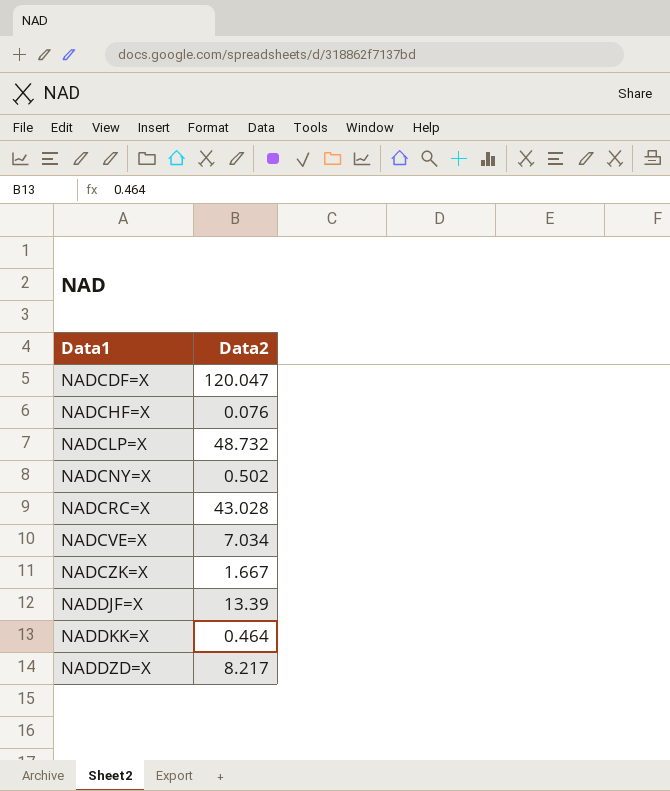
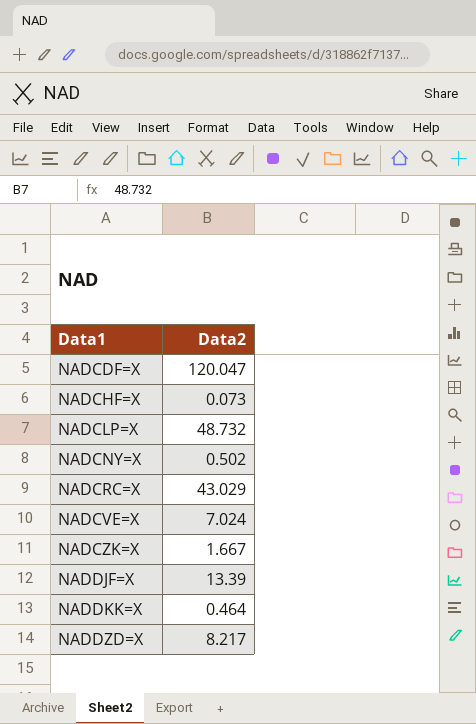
NADCHF=X | Data2: 0.076 -> 0.073
NADCRC=X | Data2: 43.028 -> 43.029
NADCVE=X | Data2: 7.034 -> 7.024

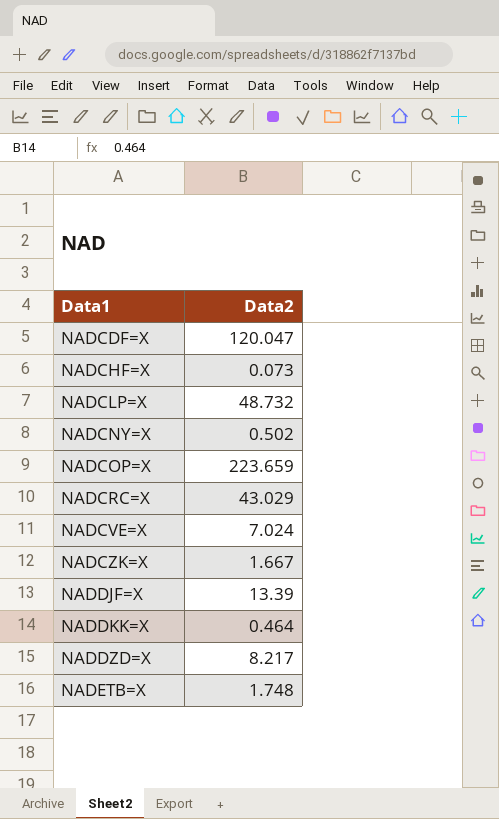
row NADCOP=X: none -> 223.659
row NADETB=X: none -> 1.748

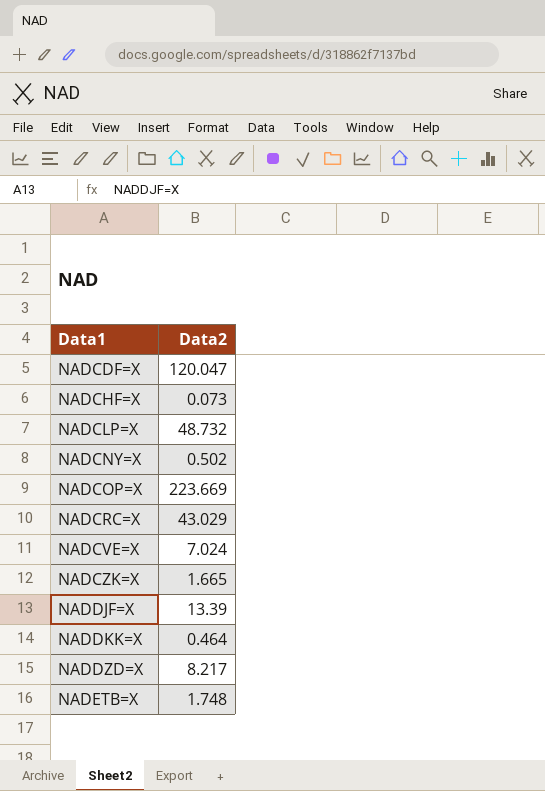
NADCOP=X | Data2: 223.659 -> 223.669
NADCZK=X | Data2: 1.667 -> 1.665

